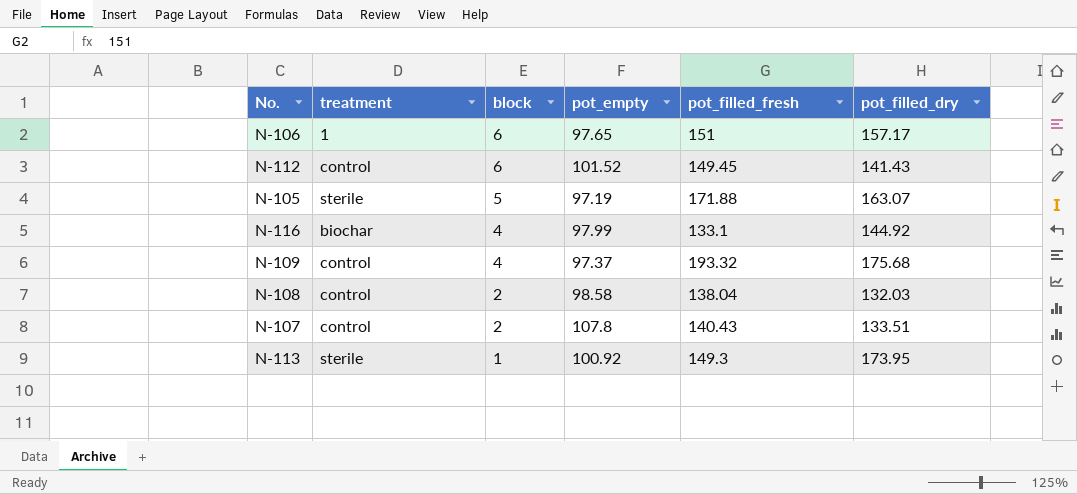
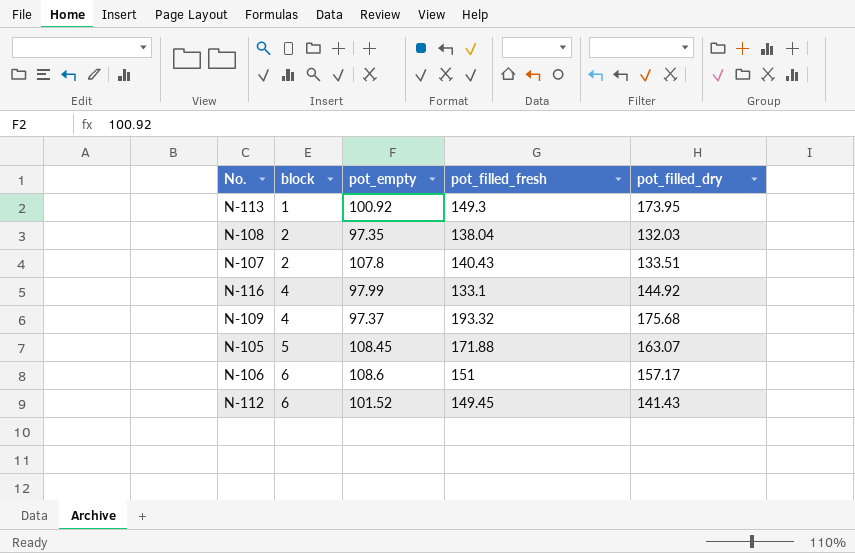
row order: block descending -> block ascending
column treatment | position: 2 -> none
N-108 | pot_empty: 98.58 -> 97.35
N-105 | pot_empty: 97.19 -> 108.45
N-106 | pot_empty: 97.65 -> 108.6

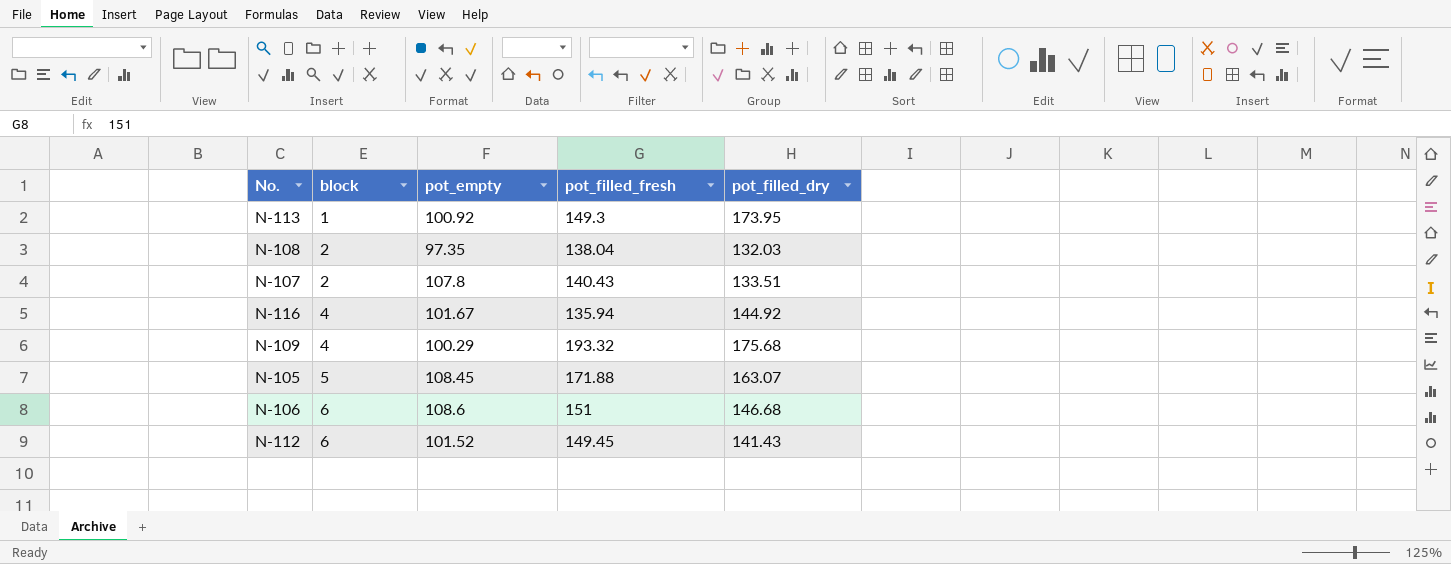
N-116 | pot_empty: 97.99 -> 101.67
N-116 | pot_filled_fresh: 133.1 -> 135.94
N-109 | pot_empty: 97.37 -> 100.29
N-106 | pot_filled_dry: 157.17 -> 146.68

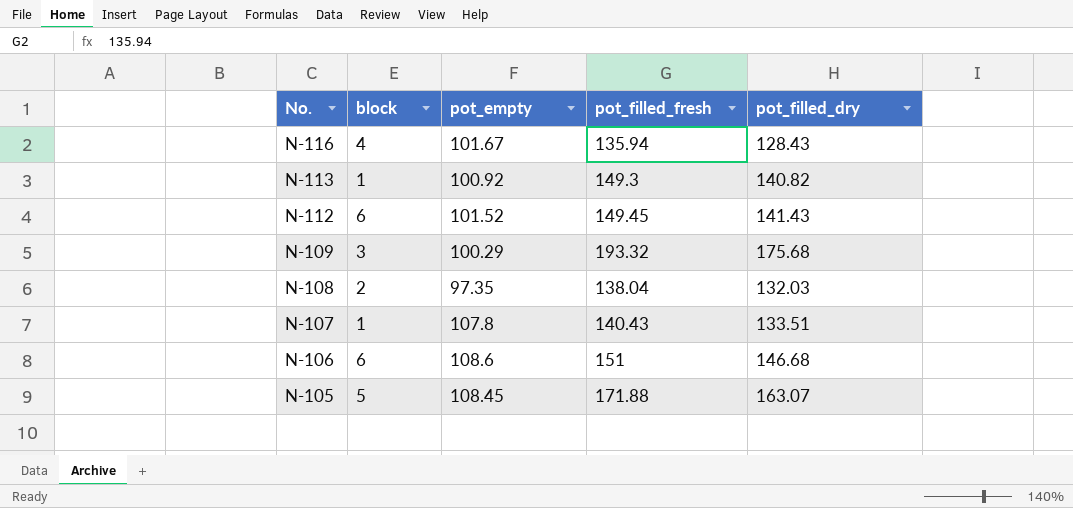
row order: block ascending -> No. descending
N-116 | pot_filled_dry: 144.92 -> 128.43
N-113 | pot_filled_dry: 173.95 -> 140.82
N-109 | block: 4 -> 3
N-107 | block: 2 -> 1

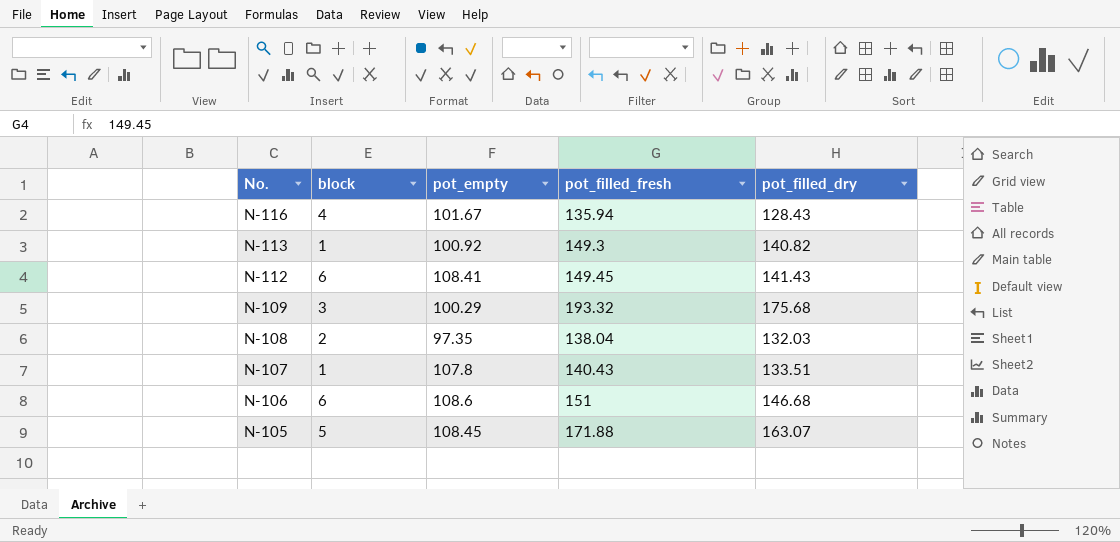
N-112 | pot_empty: 101.52 -> 108.41

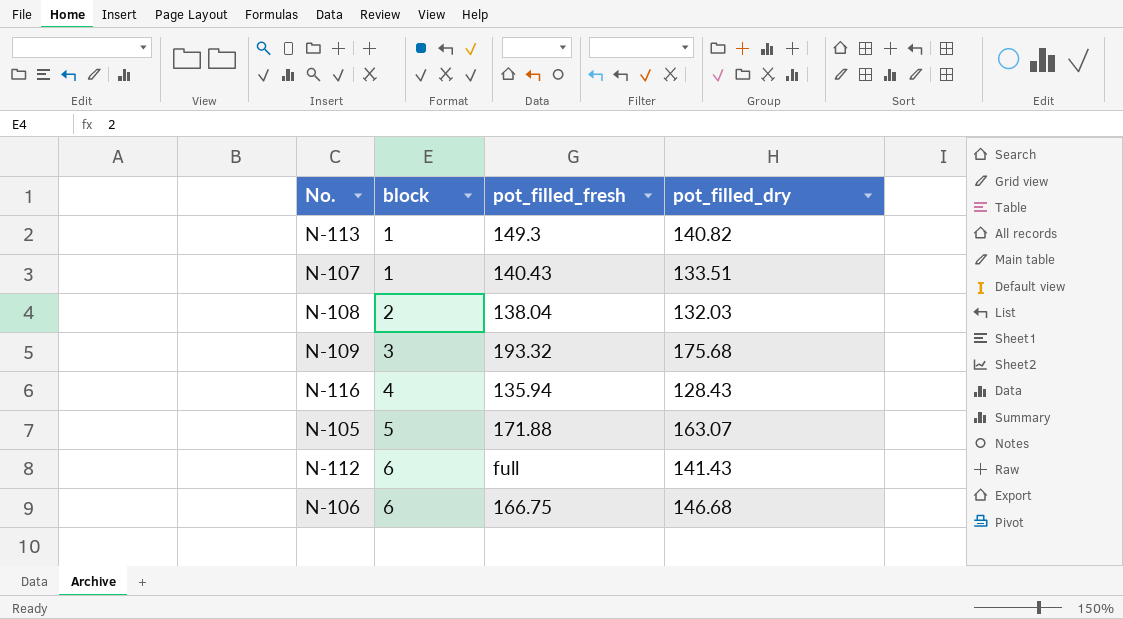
row order: No. descending -> block ascending
column pot_empty | position: 3 -> none
N-112 | pot_filled_fresh: 149.45 -> full
N-106 | pot_filled_fresh: 151 -> 166.75

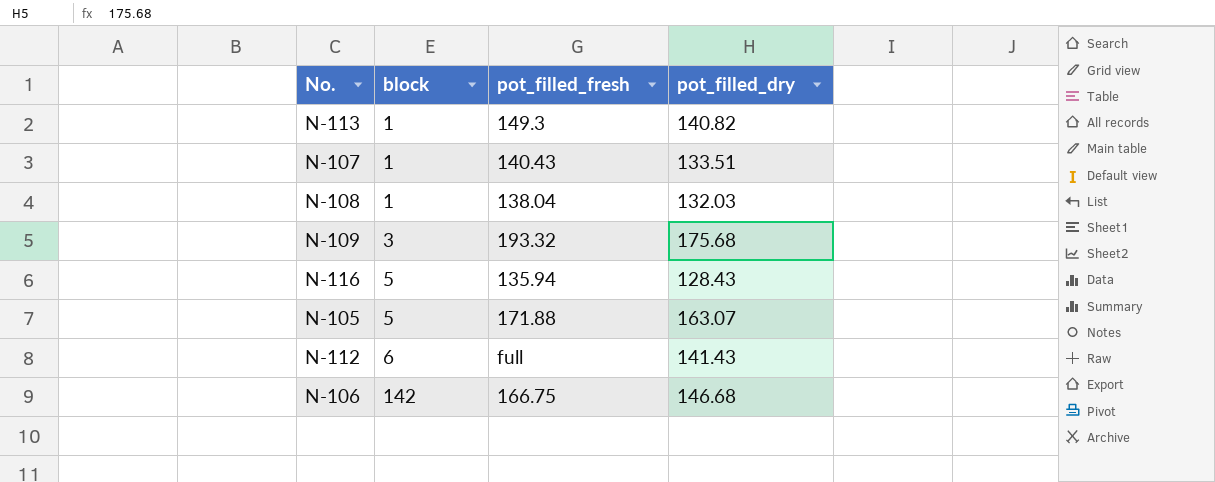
N-108 | block: 2 -> 1
N-116 | block: 4 -> 5
N-106 | block: 6 -> 142

